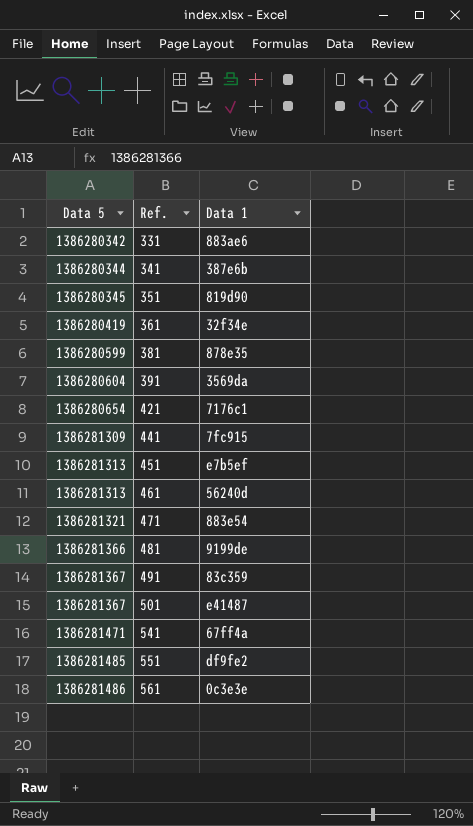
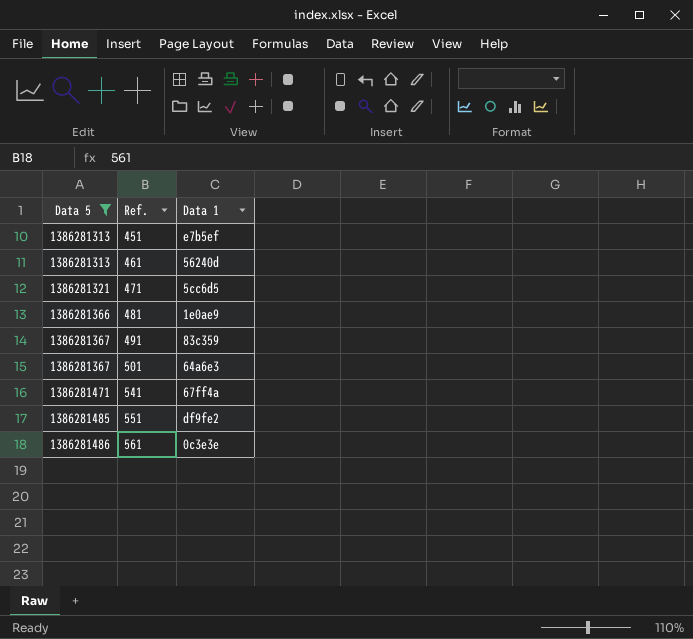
filter: none -> Data 5 >= 1386281313
471 | Data 1: 883e54 -> 5cc6d5
481 | Data 1: 9199de -> 1e0ae9
501 | Data 1: e41487 -> 64a6e3

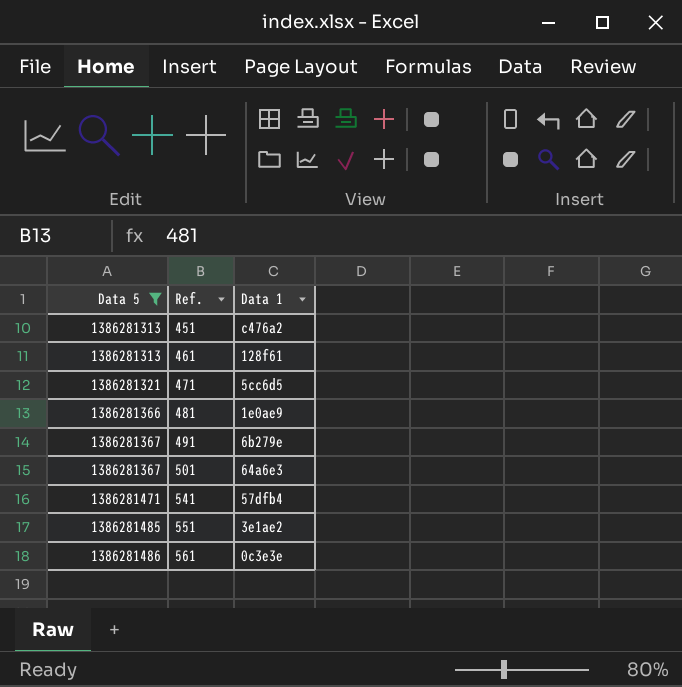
451 | Data 1: e7b5ef -> c476a2
461 | Data 1: 56240d -> 128f61
491 | Data 1: 83c359 -> 6b279e
541 | Data 1: 67ff4a -> 57dfb4
551 | Data 1: df9fe2 -> 3e1ae2

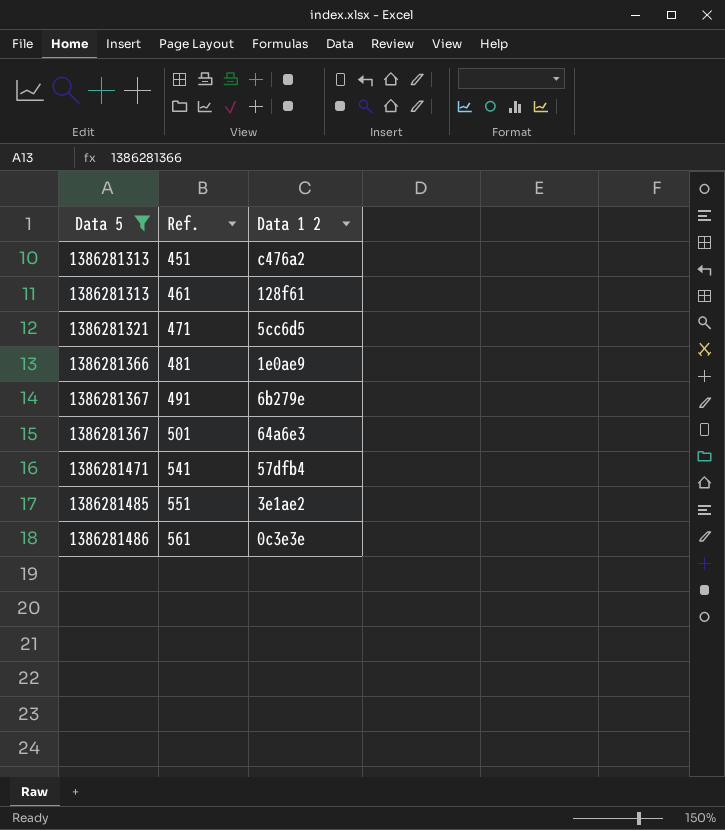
column name: Data 1 -> Data 1 2

